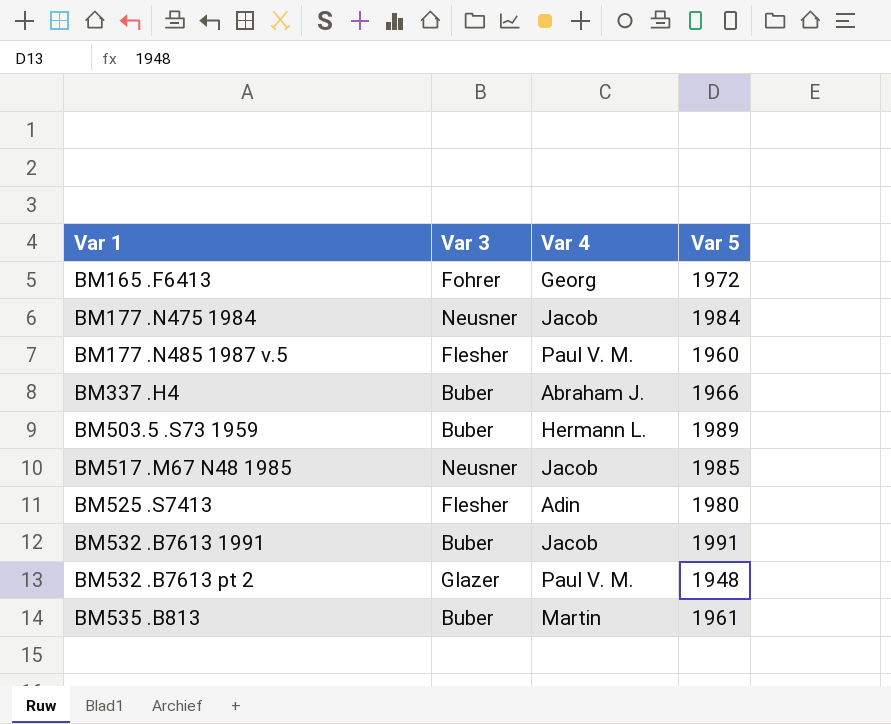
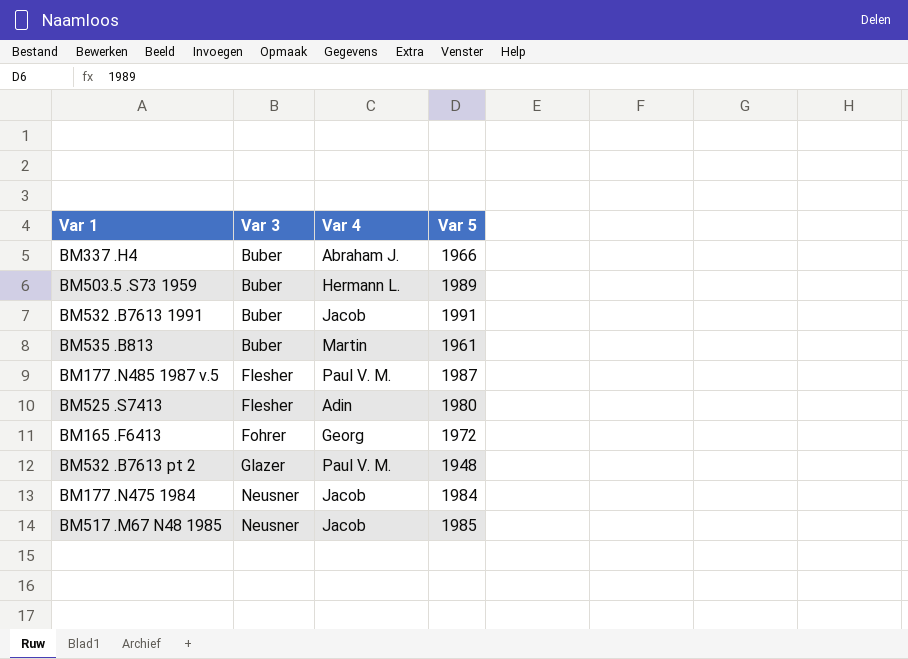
row order: Var 1 ascending -> Var 3 ascending
BM177 .N485 1987 v.5 | Var 5: 1960 -> 1987

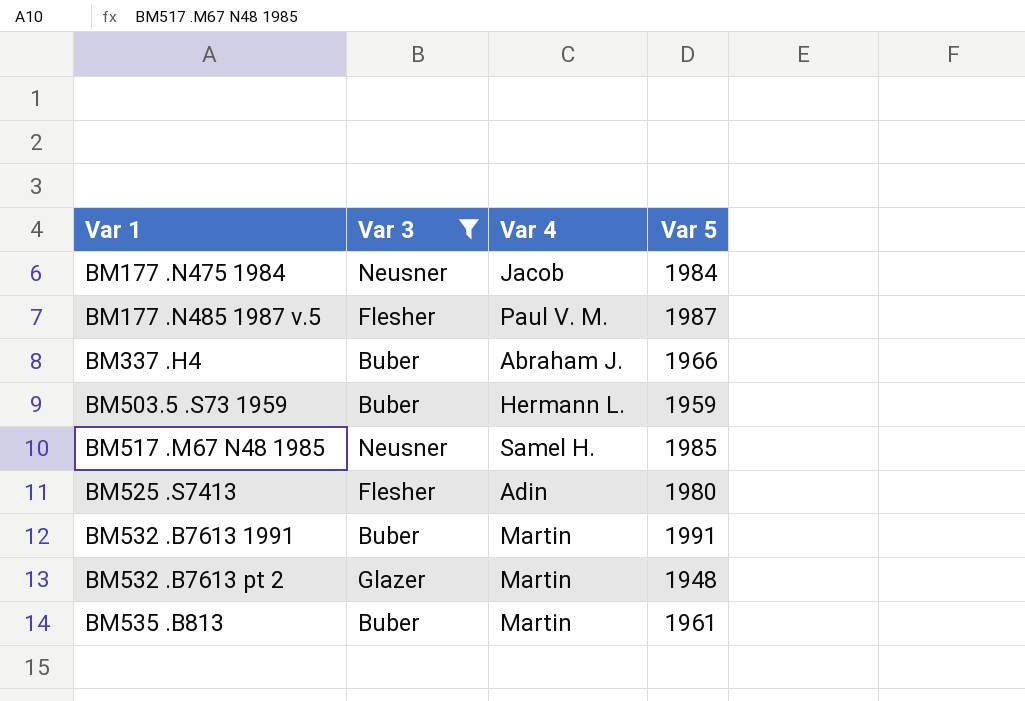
filter: none -> Var 3 != Fohrer
row order: Var 3 ascending -> Var 1 ascending
BM503.5 .S73 1959 | Var 5: 1989 -> 1959
BM517 .M67 N48 1985 | Var 4: Jacob -> Samel H.
BM532 .B7613 1991 | Var 4: Jacob -> Martin
BM532 .B7613 pt 2 | Var 4: Paul V. M. -> Martin

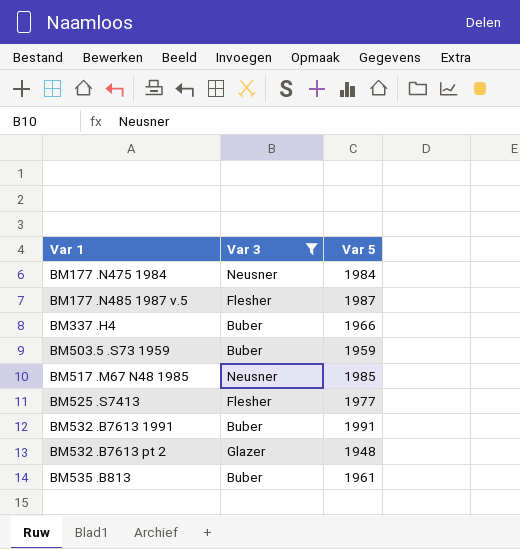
column Var 4 | position: 3 -> none
BM525 .S7413 | Var 5: 1980 -> 1977

